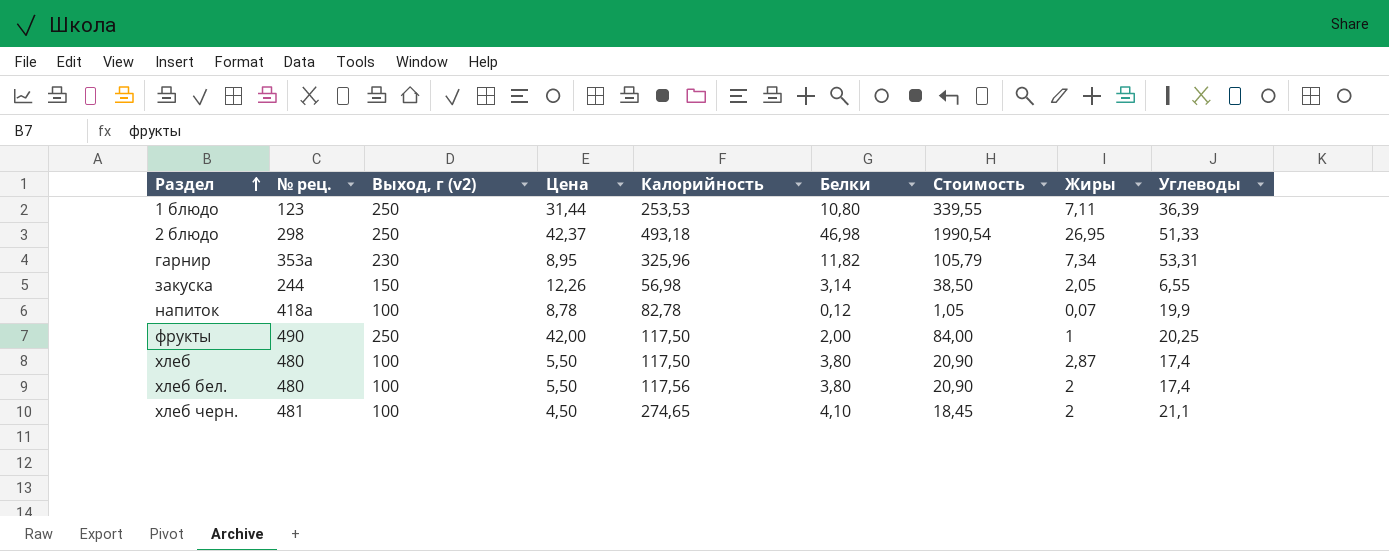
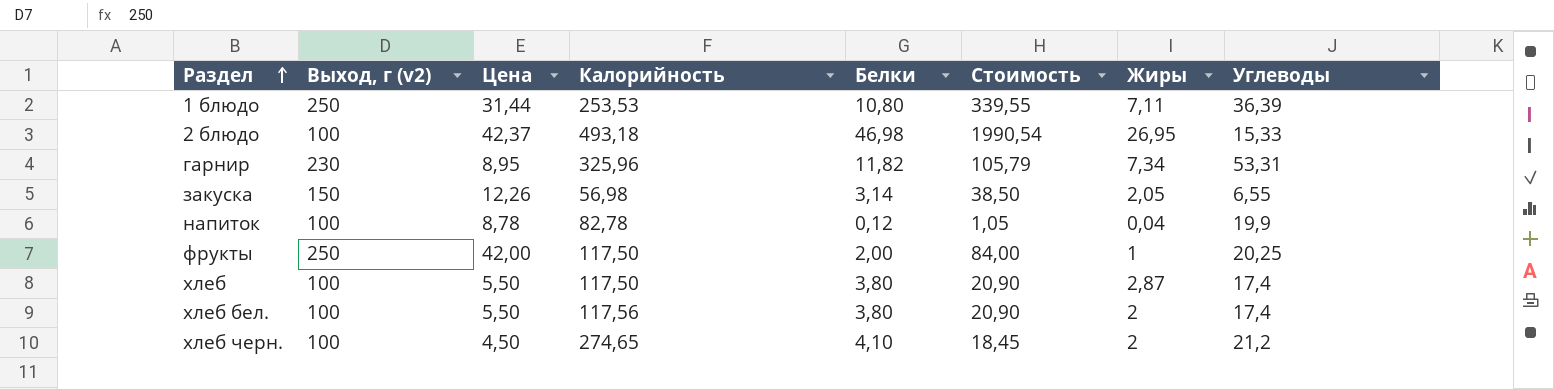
column № рец. | position: 2 -> none
2 блюдо | Выход, г (v2): 250 -> 100
2 блюдо | Углеводы: 51,33 -> 15,33
напиток | Жиры: 0,07 -> 0,04
хлеб черн. | Углеводы: 21,1 -> 21,2

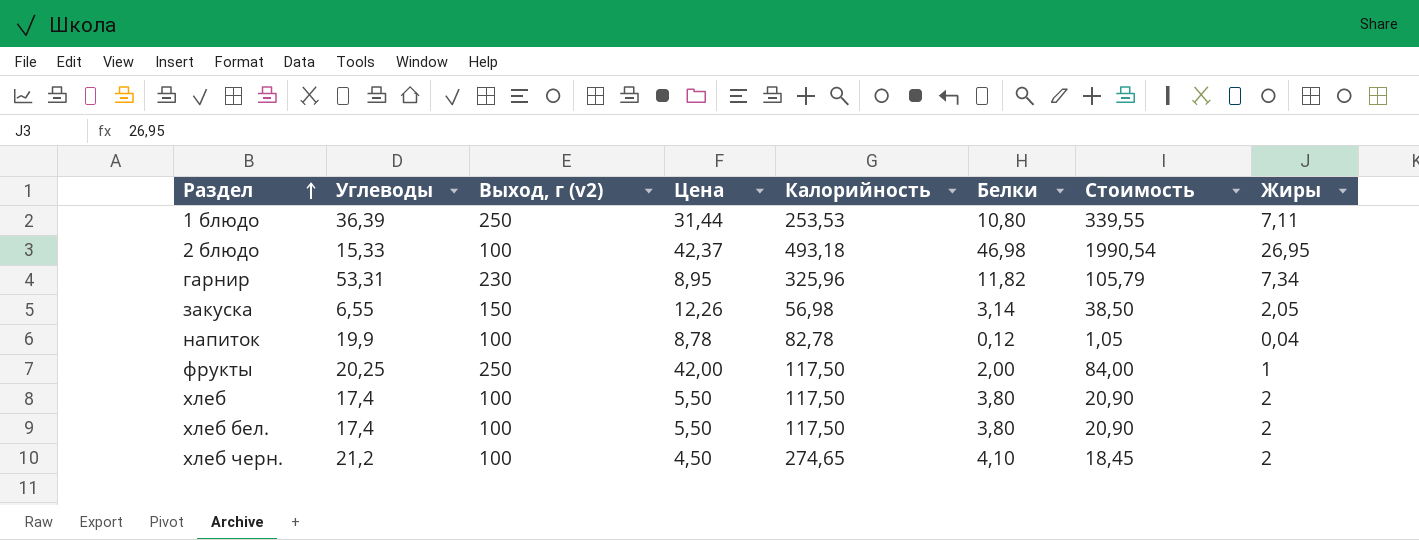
column Углеводы | position: 8 -> 2
хлеб | Жиры: 2,87 -> 2
хлеб бел. | Калорийность: 117,56 -> 117,50

